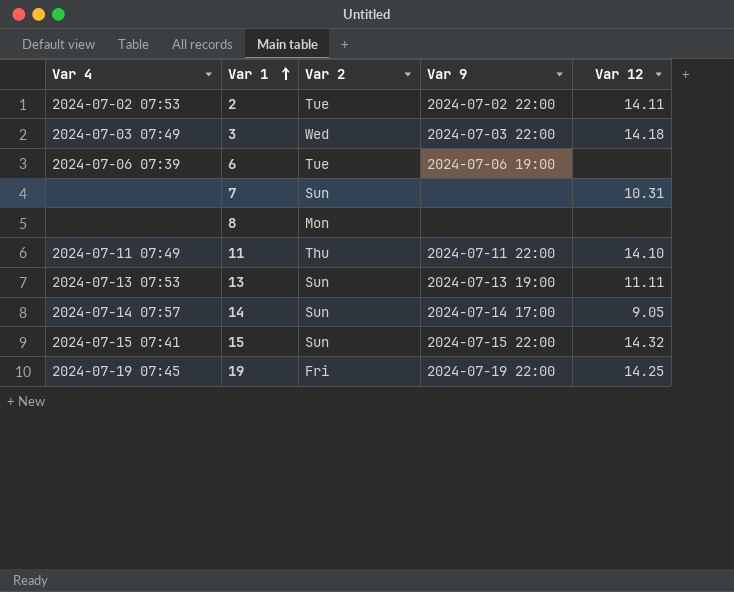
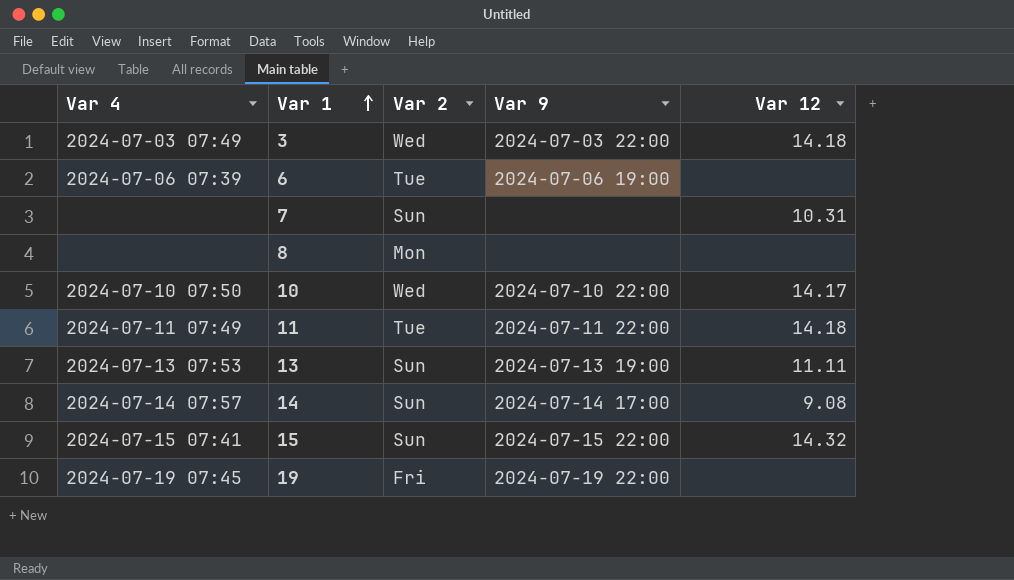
row 2: 2024-07-02 07:53 | Tue | 2024-07-02 22:00 | 14.11 -> none
row 10: none -> 2024-07-10 07:50 | Wed | 2024-07-10 22:00 | 14.17
11 | Var 2: Thu -> Tue
11 | Var 12: 14.10 -> 14.18
14 | Var 12: 9.05 -> 9.08
19 | Var 12: 14.25 -> none

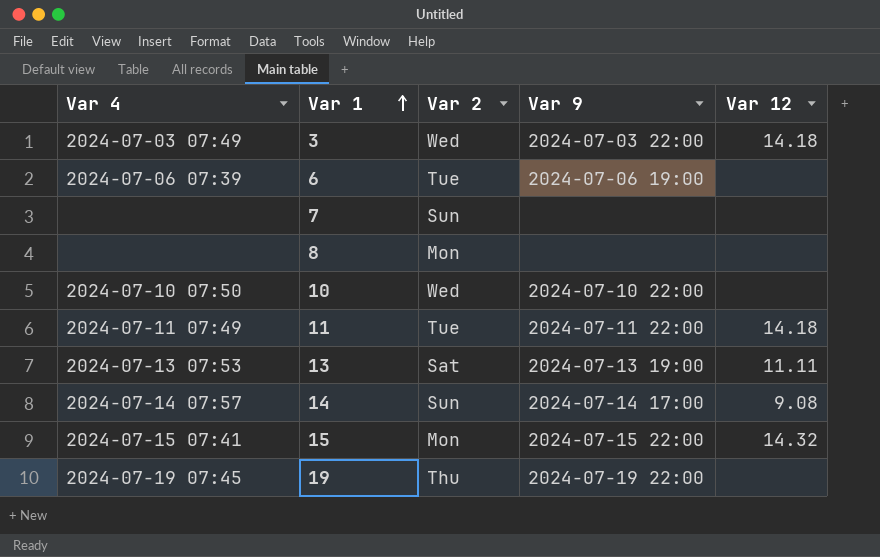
7 | Var 12: 10.31 -> none
10 | Var 12: 14.17 -> none
13 | Var 2: Sun -> Sat
15 | Var 2: Sun -> Mon
19 | Var 2: Fri -> Thu

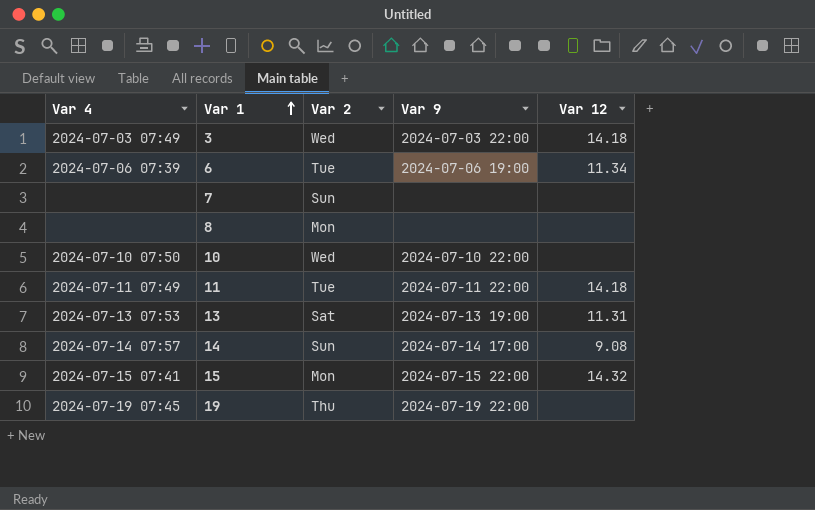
6 | Var 12: none -> 11.34
13 | Var 12: 11.11 -> 11.31

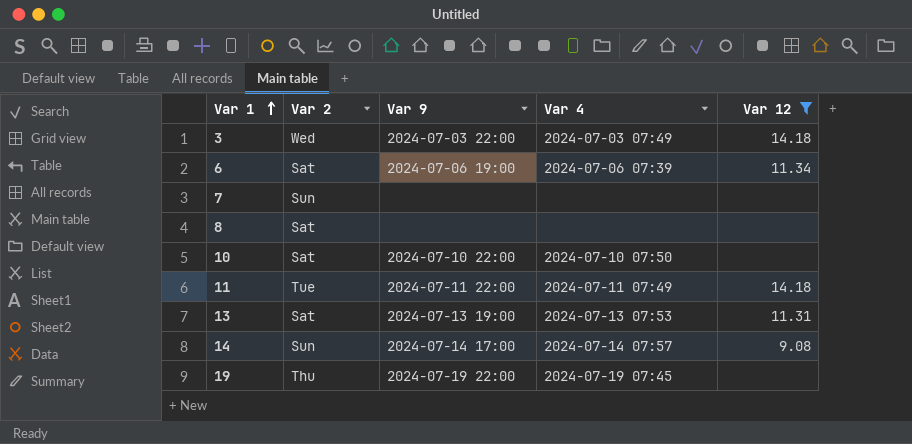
filter: none -> Var 12 != 14.32
column Var 4 | position: 1 -> 4
6 | Var 2: Tue -> Sat
8 | Var 2: Mon -> Sat
10 | Var 2: Wed -> Sat

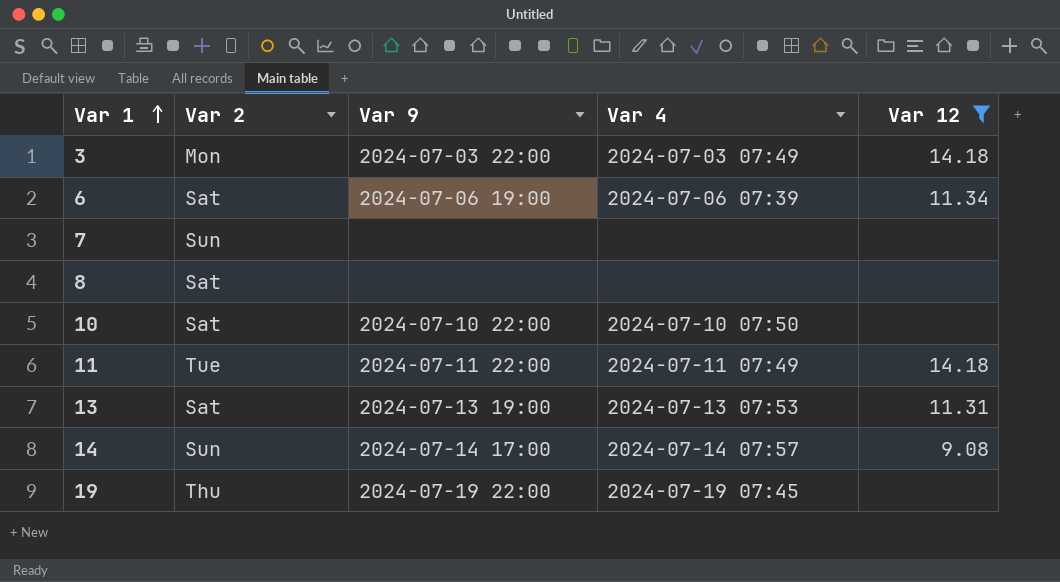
3 | Var 2: Wed -> Mon

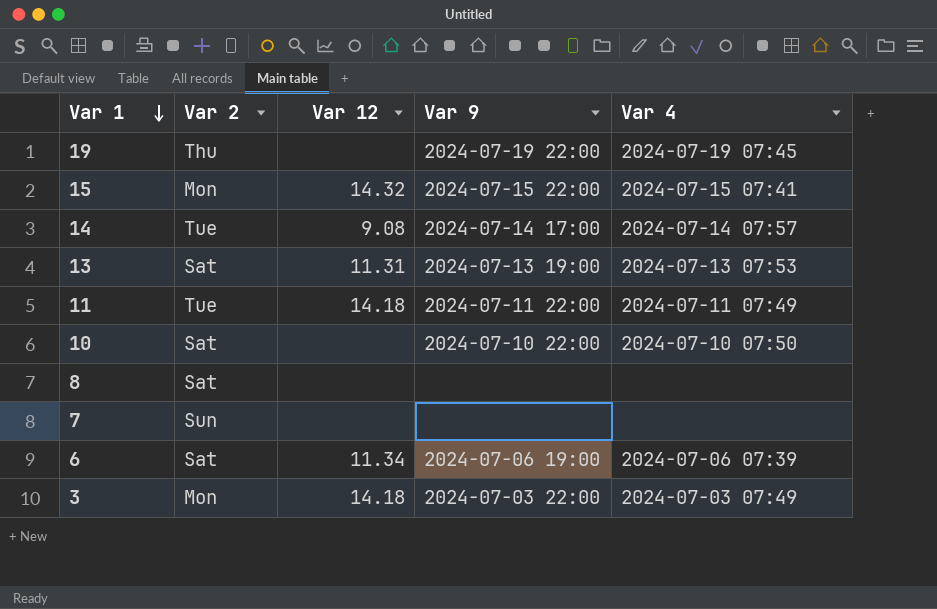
filter: Var 12 != 14.32 -> none
row order: Var 1 ascending -> Var 1 descending
column Var 12 | position: 5 -> 3
14 | Var 2: Sun -> Tue

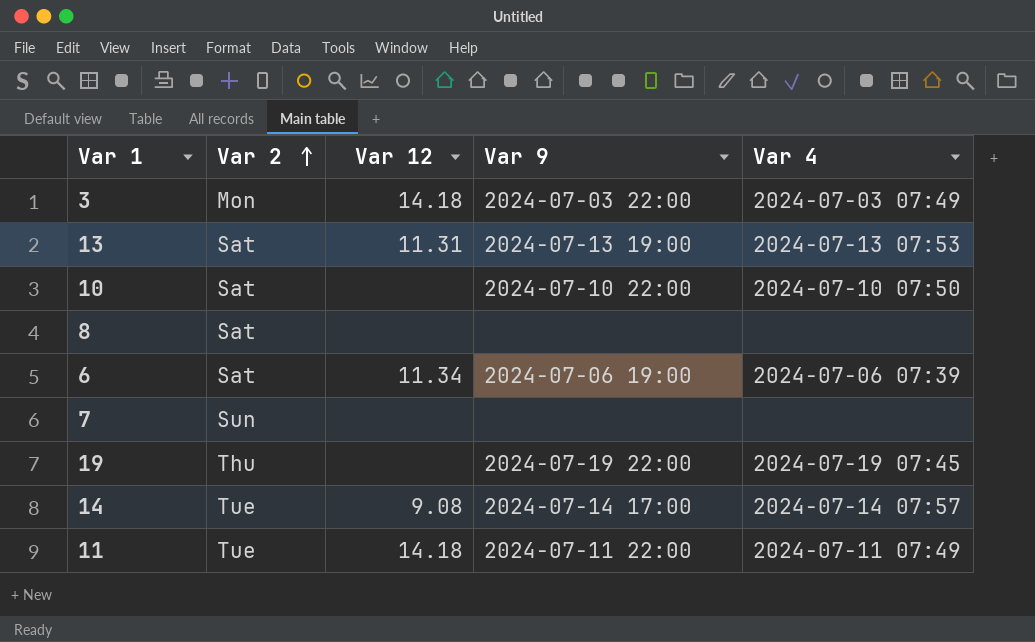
row order: Var 1 descending -> Var 2 ascending
row 15: Mon | 14.32 | 2024-07-15 22:00 | 2024-07-15 07:41 -> none

